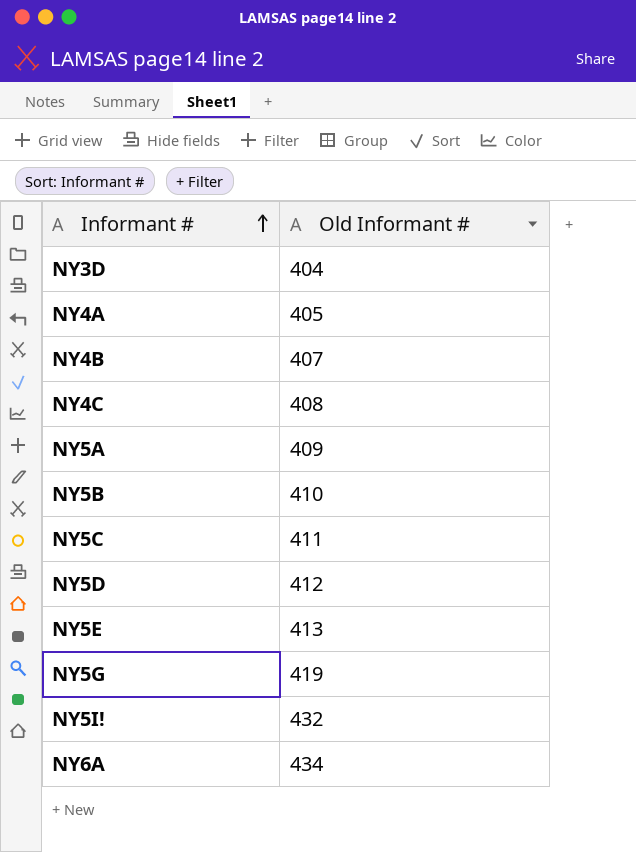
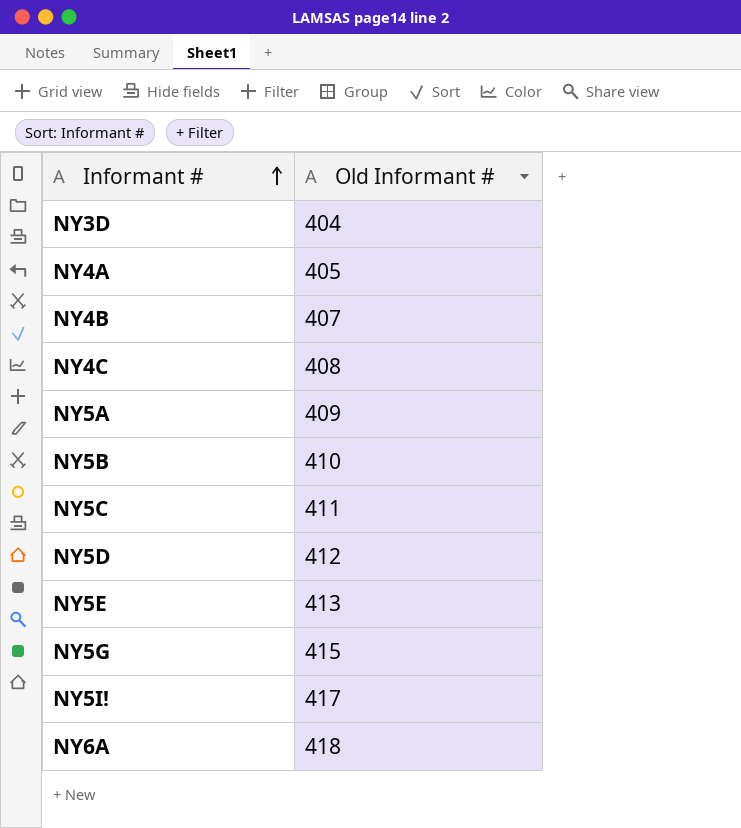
NY5G | Old Informant #: 419 -> 415
NY5I! | Old Informant #: 432 -> 417
NY6A | Old Informant #: 434 -> 418

